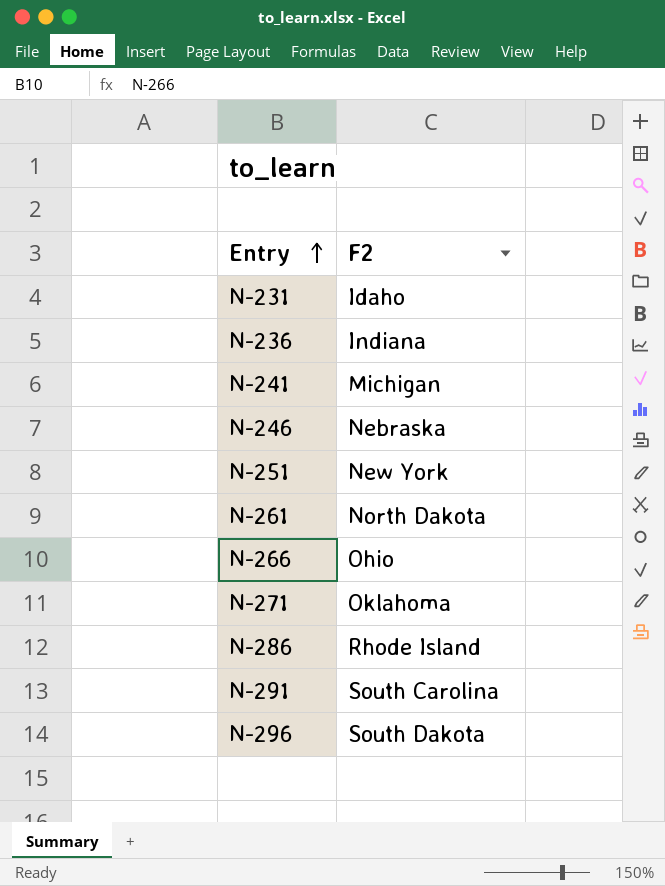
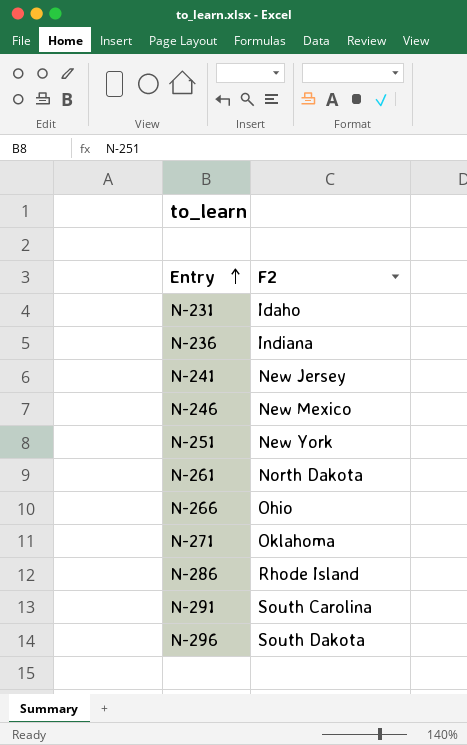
N-241 | F2: Michigan -> New Jersey
N-246 | F2: Nebraska -> New Mexico

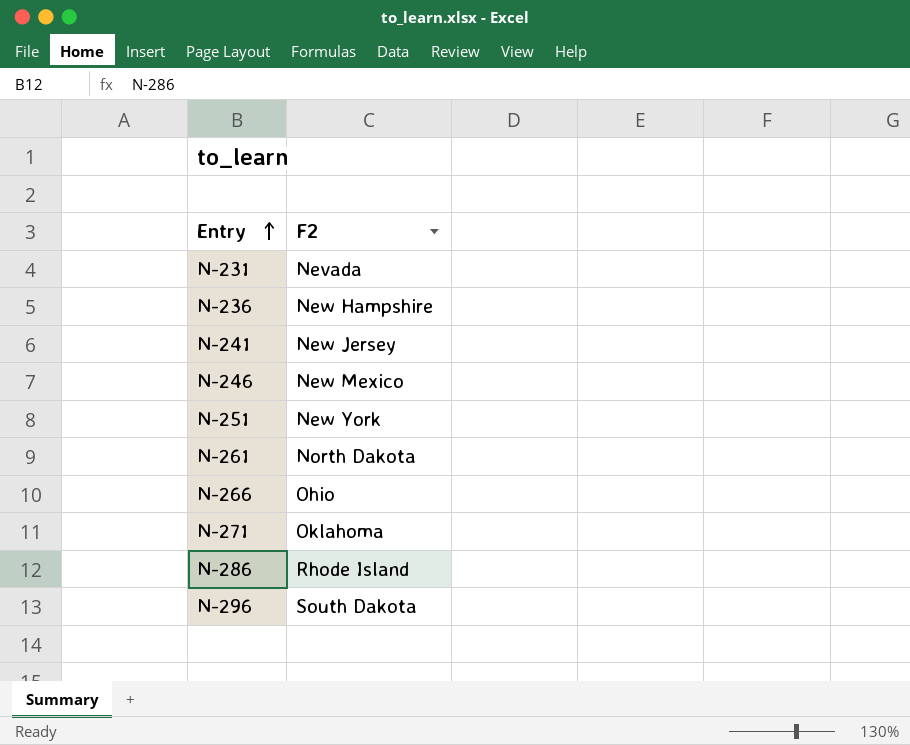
row N-291: South Carolina -> none
N-231 | F2: Idaho -> Nevada
N-236 | F2: Indiana -> New Hampshire

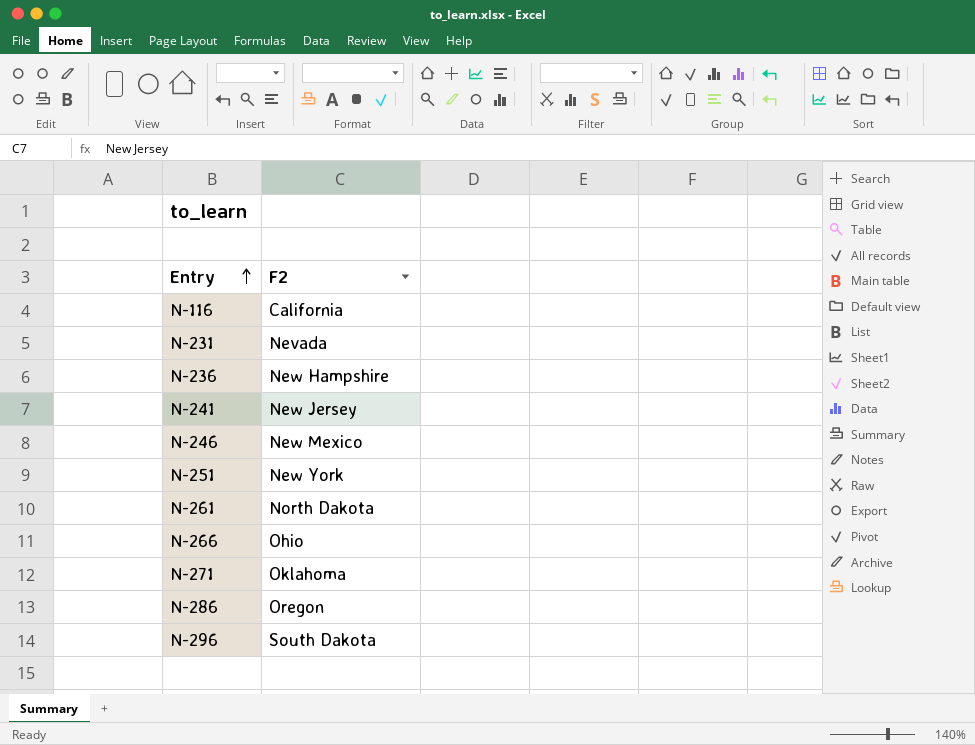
row N-116: none -> California
N-286 | F2: Rhode Island -> Oregon

